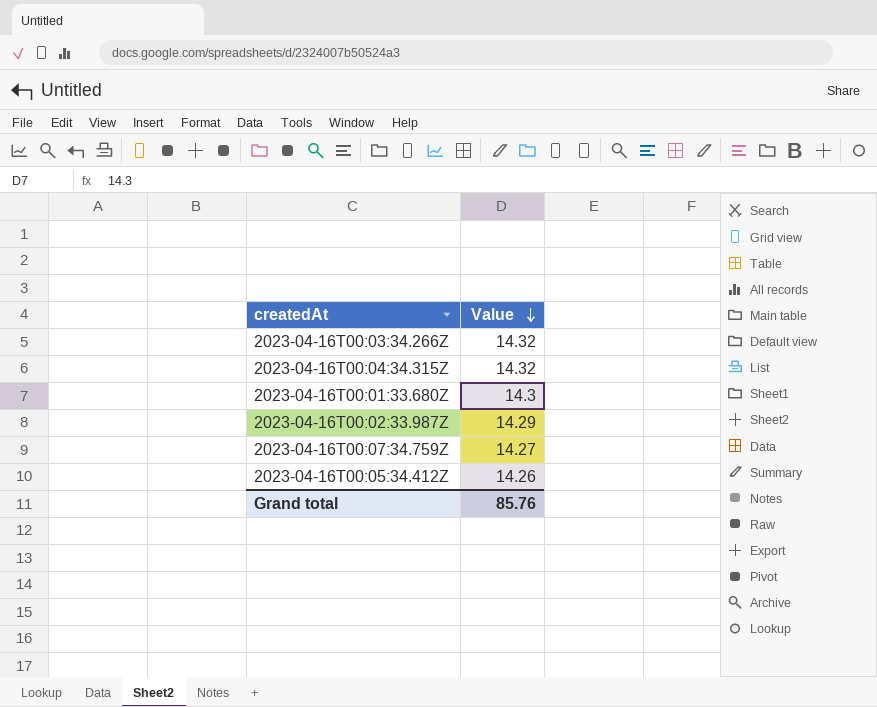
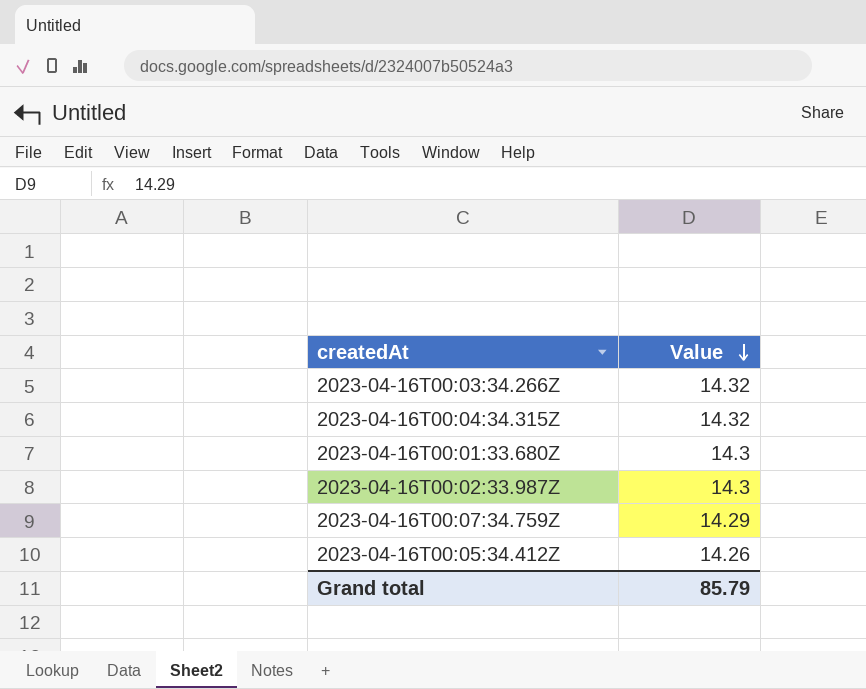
2023-04-16T00:02:33.987Z | Value: 14.29 -> 14.3
2023-04-16T00:07:34.759Z | Value: 14.27 -> 14.29
Grand total | Value: 85.76 -> 85.79

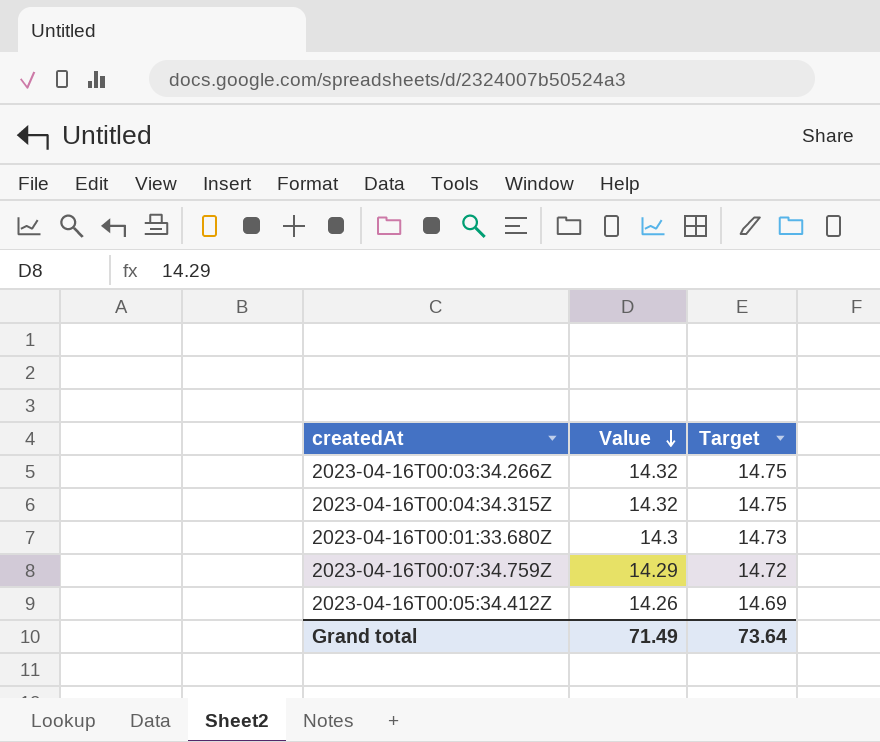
column Target | formula: none -> [Value] * 1.03
row 2023-04-16T00:02:33.987Z: 14.3 -> none
Grand total | Value: 85.79 -> 71.49

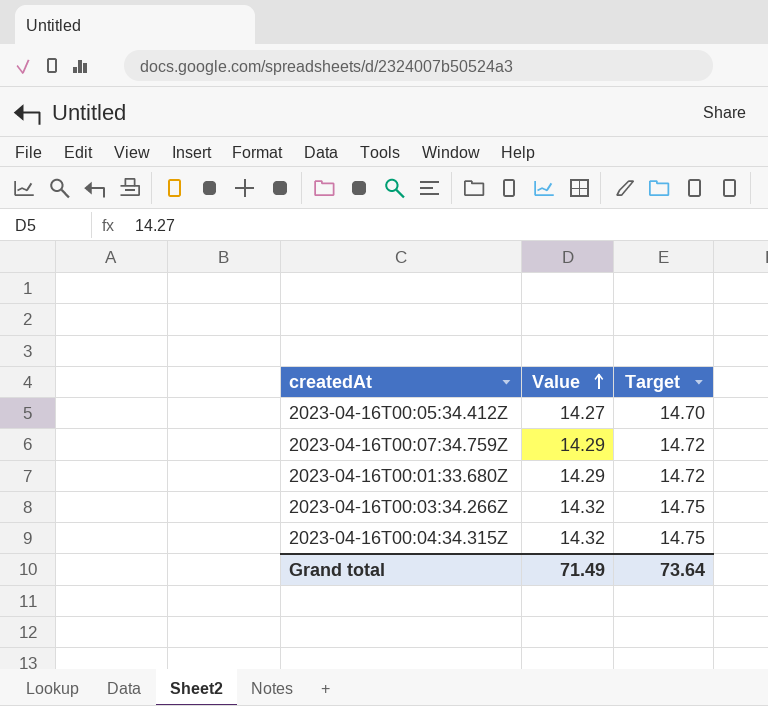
row order: Value descending -> Value ascending
2023-04-16T00:05:34.412Z | Value: 14.26 -> 14.27
2023-04-16T00:05:34.412Z | Target: 14.69 -> 14.70
2023-04-16T00:01:33.680Z | Value: 14.3 -> 14.29
2023-04-16T00:01:33.680Z | Target: 14.73 -> 14.72

